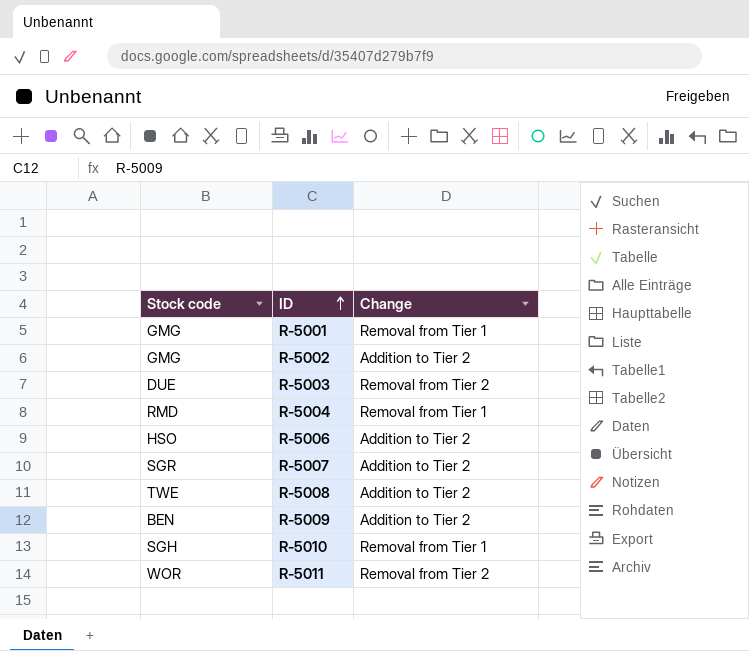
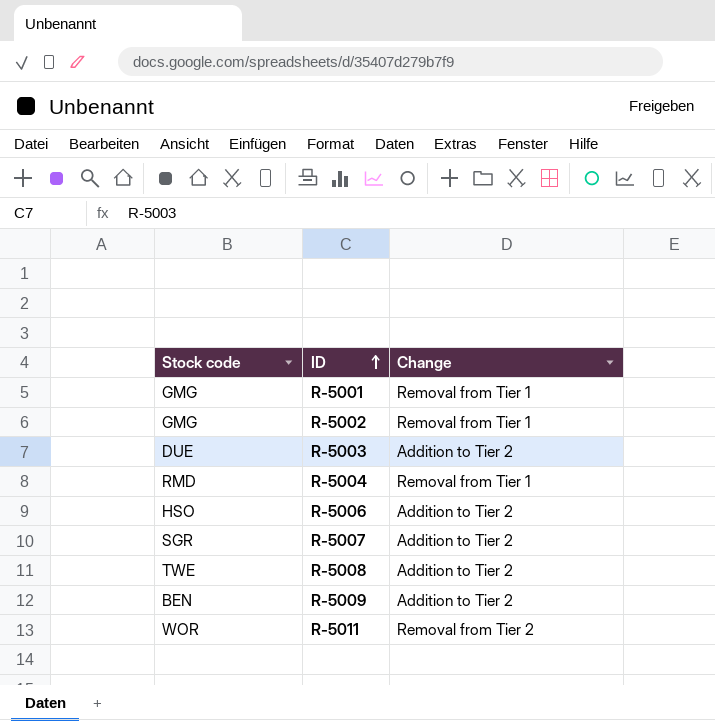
row R-5010: SGH | Removal from Tier 1 -> none
R-5002 | Change: Addition to Tier 2 -> Removal from Tier 1
R-5003 | Change: Removal from Tier 2 -> Addition to Tier 2

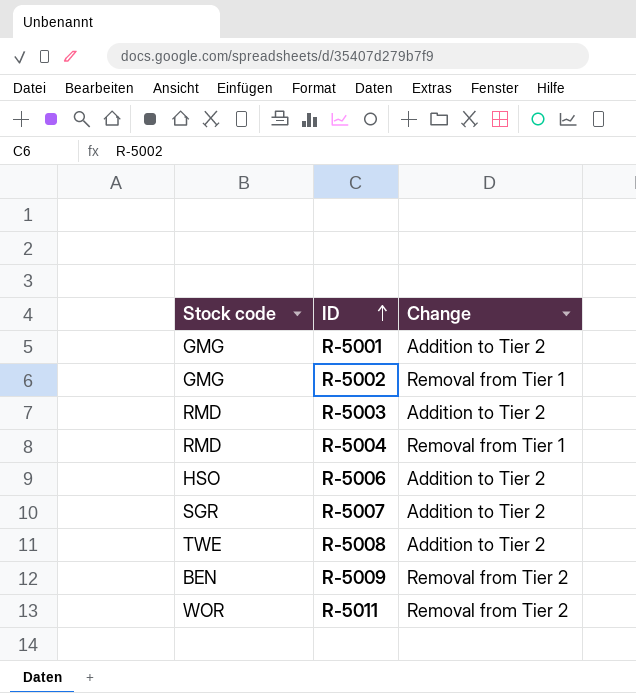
R-5001 | Change: Removal from Tier 1 -> Addition to Tier 2
R-5003 | Stock code: DUE -> RMD
R-5009 | Change: Addition to Tier 2 -> Removal from Tier 2

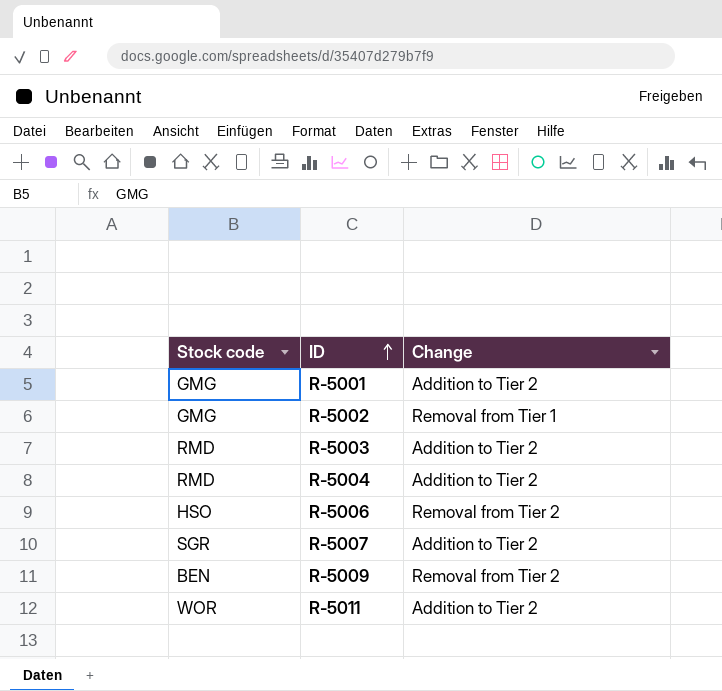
row R-5008: TWE | Addition to Tier 2 -> none
R-5004 | Change: Removal from Tier 1 -> Addition to Tier 2
R-5006 | Change: Addition to Tier 2 -> Removal from Tier 2
R-5011 | Change: Removal from Tier 2 -> Addition to Tier 2

